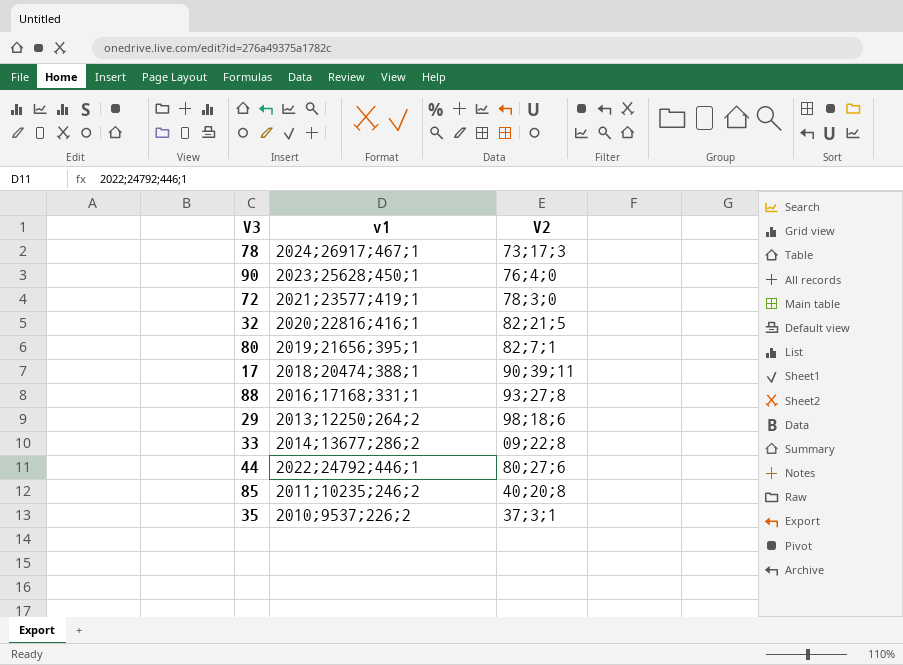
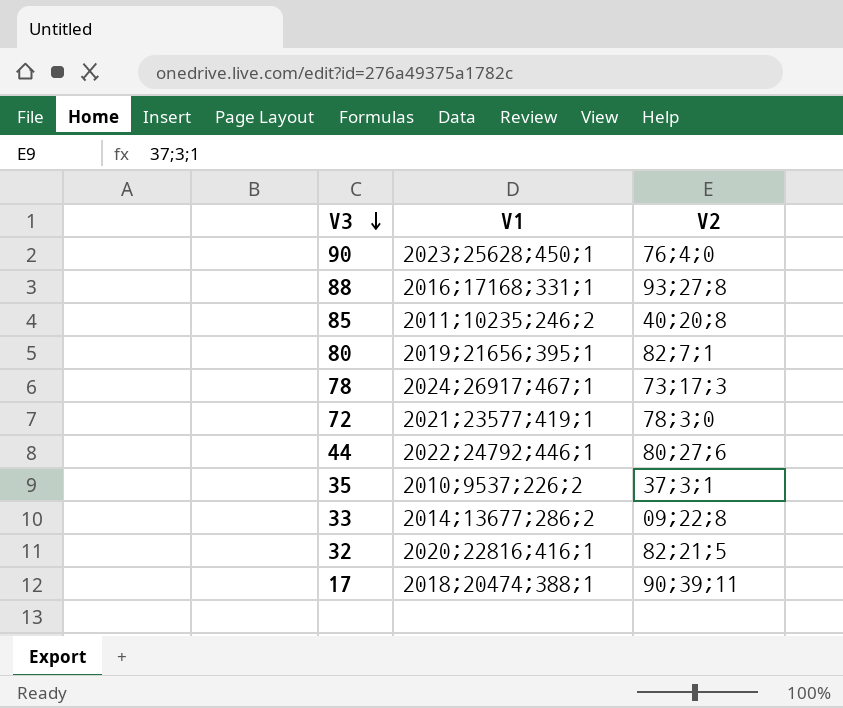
row order: none -> V3 descending
column name: v1 -> V1
row 29: 2013;12250;264;2 | 98;18;6 -> none

